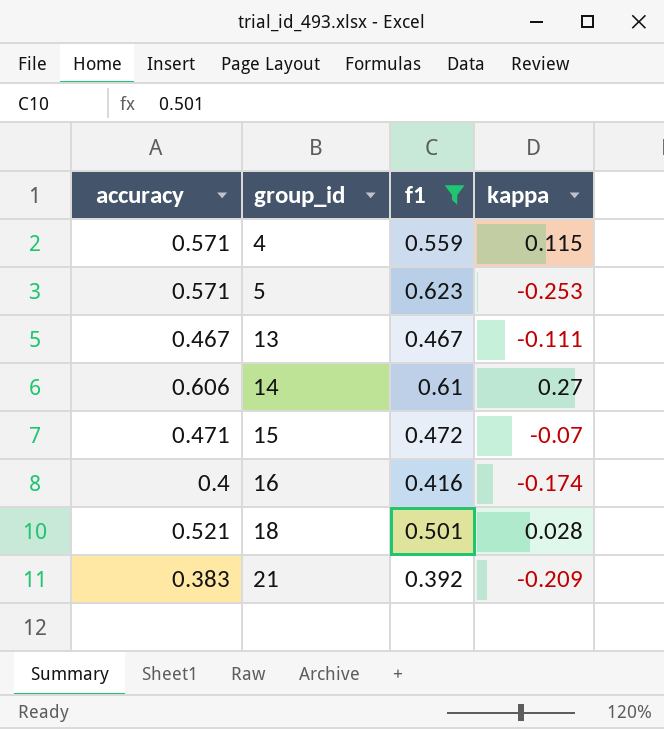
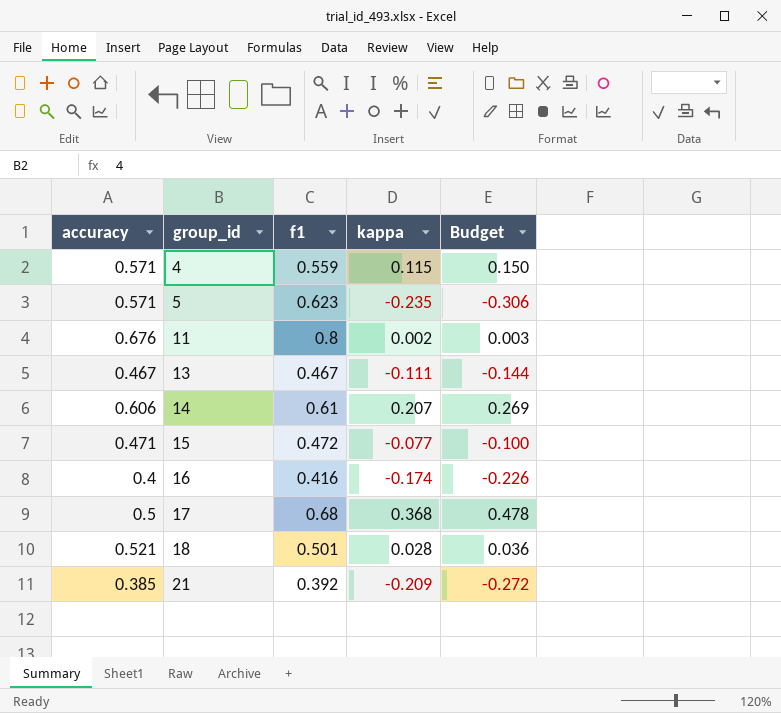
filter: f1 <= 0.623 -> none
column Budget | formula: none -> [kappa] * 1.3
5 | kappa: -0.253 -> -0.235
14 | kappa: 0.27 -> 0.207
15 | kappa: -0.07 -> -0.077
21 | accuracy: 0.383 -> 0.385

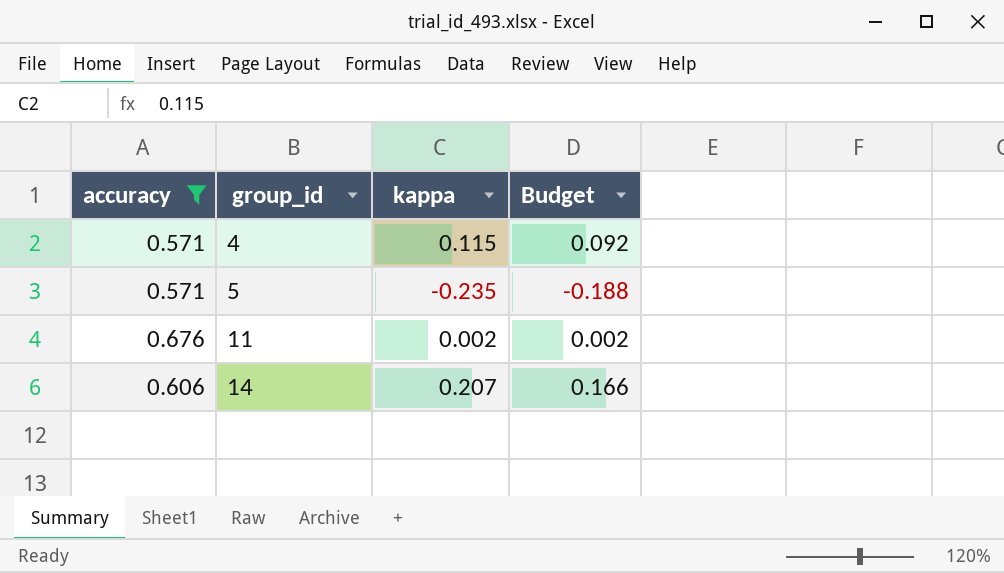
filter: none -> accuracy >= 0.571
column f1 | position: 3 -> none
column Budget | formula: [kappa] * 1.3 -> [kappa] * 0.8

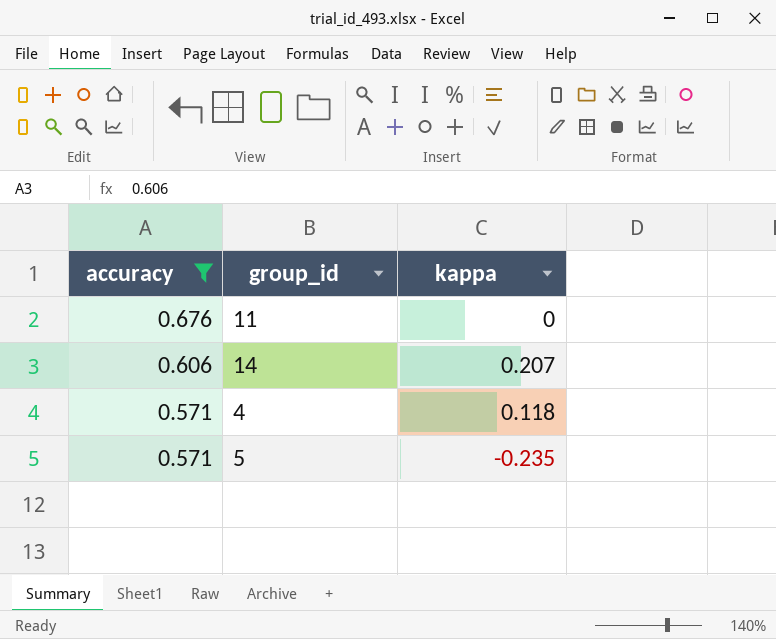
row order: group_id ascending -> accuracy descending
column Budget | formula: [kappa] * 0.8 -> none
11 | kappa: 0.002 -> 0
4 | kappa: 0.115 -> 0.118

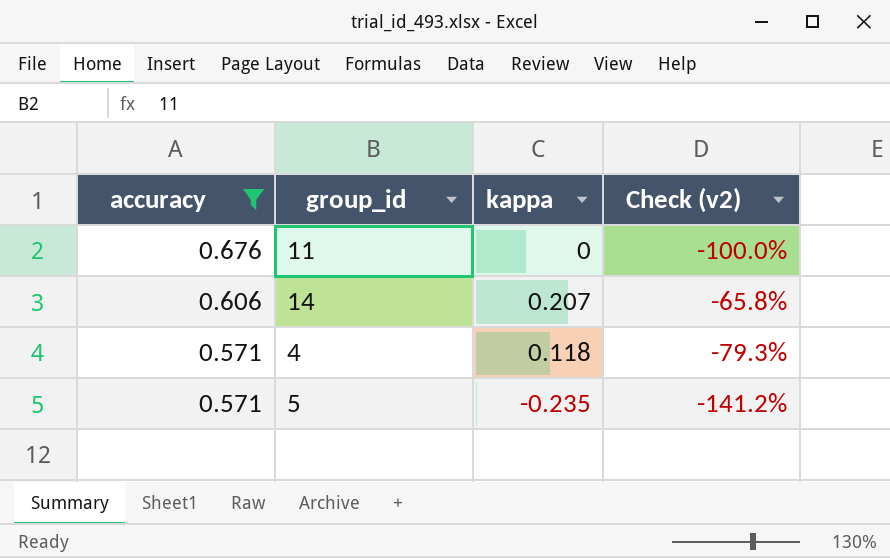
column Check (v2) | formula: none -> ([kappa] - [accuracy]) / [accuracy]

